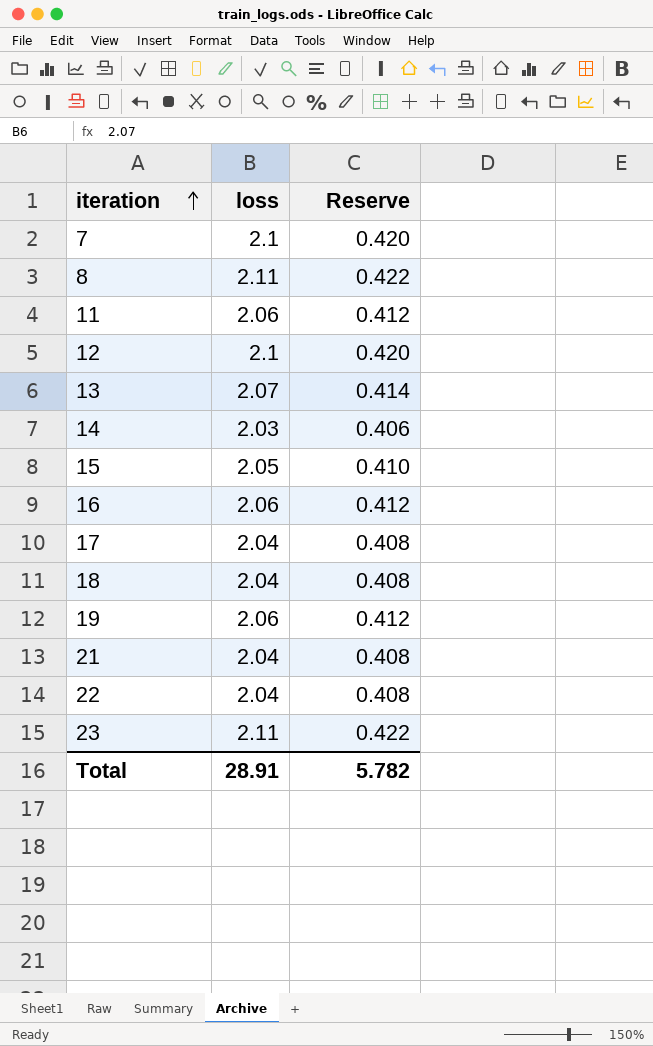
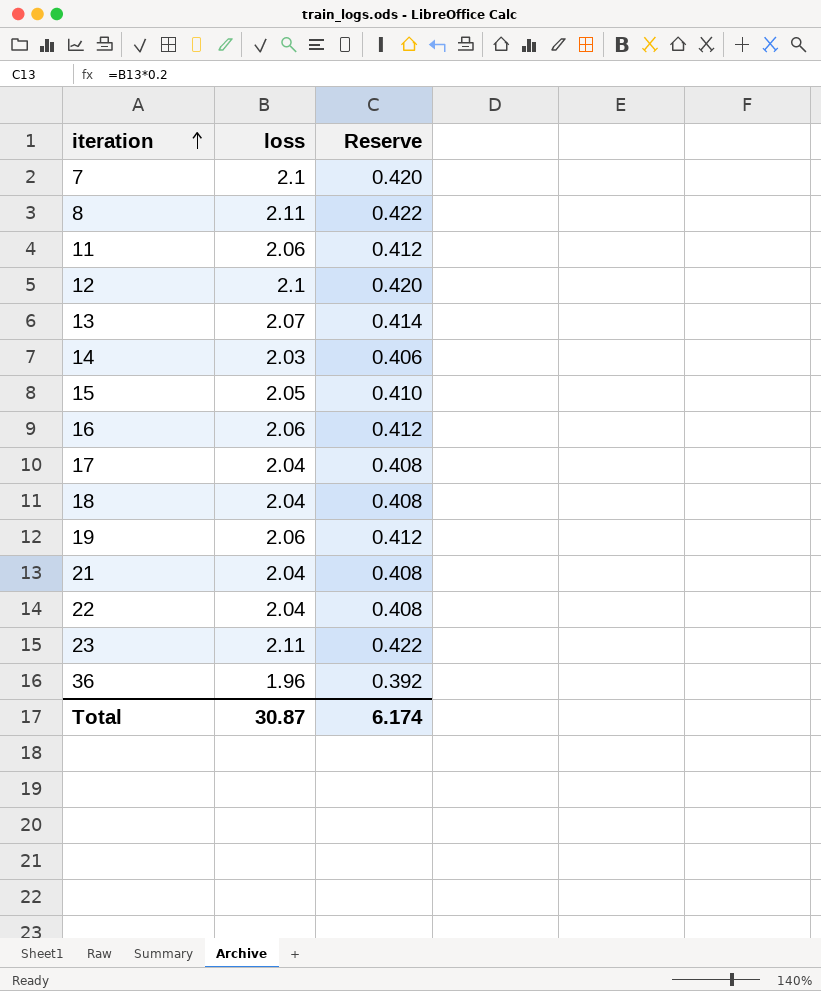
row 36: none -> 1.96 | 0.392
Total | loss: 28.91 -> 30.87
Total | Reserve: 5.782 -> 6.174

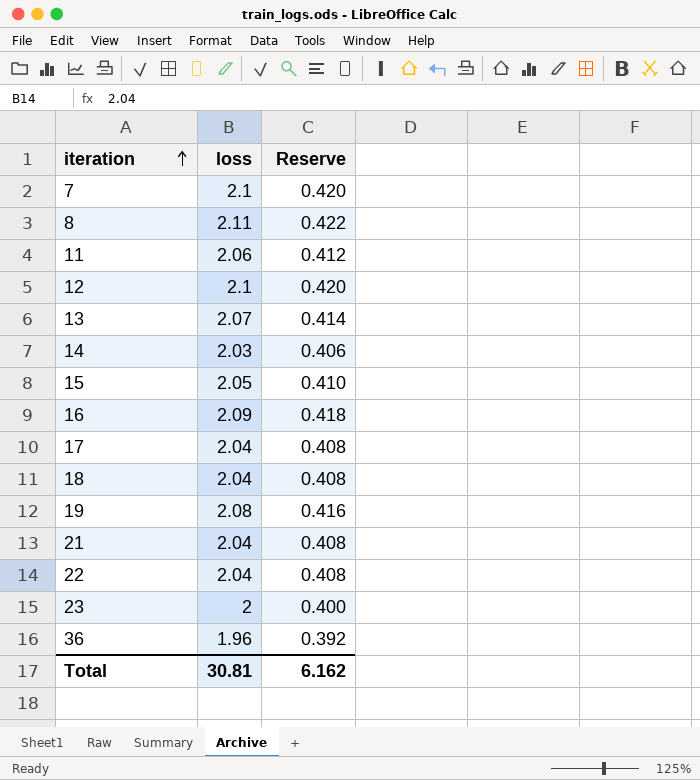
16 | loss: 2.06 -> 2.09
16 | Reserve: 0.412 -> 0.418
19 | loss: 2.06 -> 2.08
19 | Reserve: 0.412 -> 0.416
23 | loss: 2.11 -> 2
23 | Reserve: 0.422 -> 0.400
Total | loss: 30.87 -> 30.81
Total | Reserve: 6.174 -> 6.162

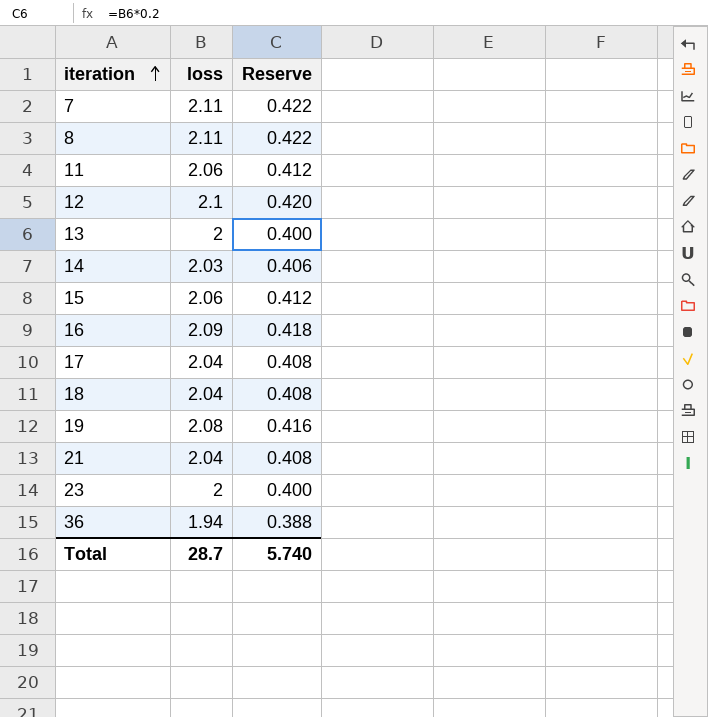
row 22: 2.04 | 0.408 -> none
7 | loss: 2.1 -> 2.11
7 | Reserve: 0.420 -> 0.422
13 | loss: 2.07 -> 2
13 | Reserve: 0.414 -> 0.400
15 | loss: 2.05 -> 2.06
15 | Reserve: 0.410 -> 0.412
36 | loss: 1.96 -> 1.94
36 | Reserve: 0.392 -> 0.388
Total | loss: 30.81 -> 28.7
Total | Reserve: 6.162 -> 5.740

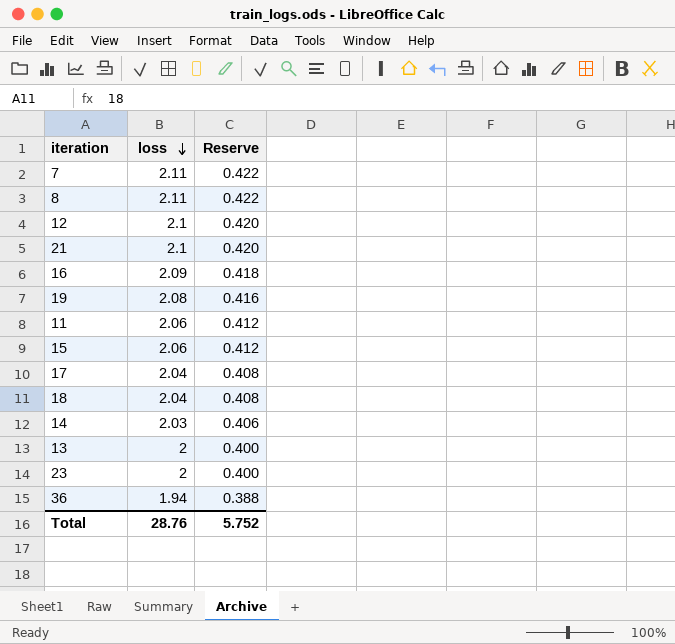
row order: iteration ascending -> loss descending
21 | loss: 2.04 -> 2.1
21 | Reserve: 0.408 -> 0.420
Total | loss: 28.7 -> 28.76
Total | Reserve: 5.740 -> 5.752

